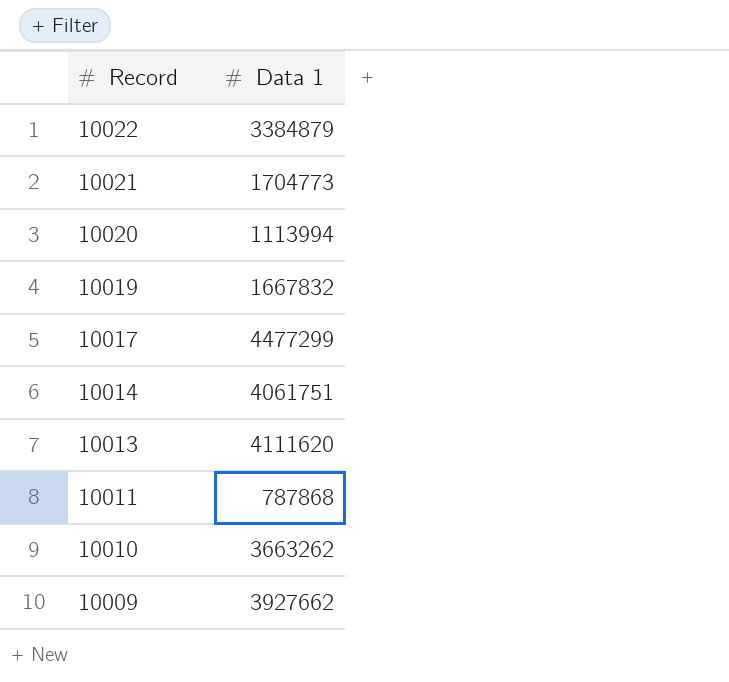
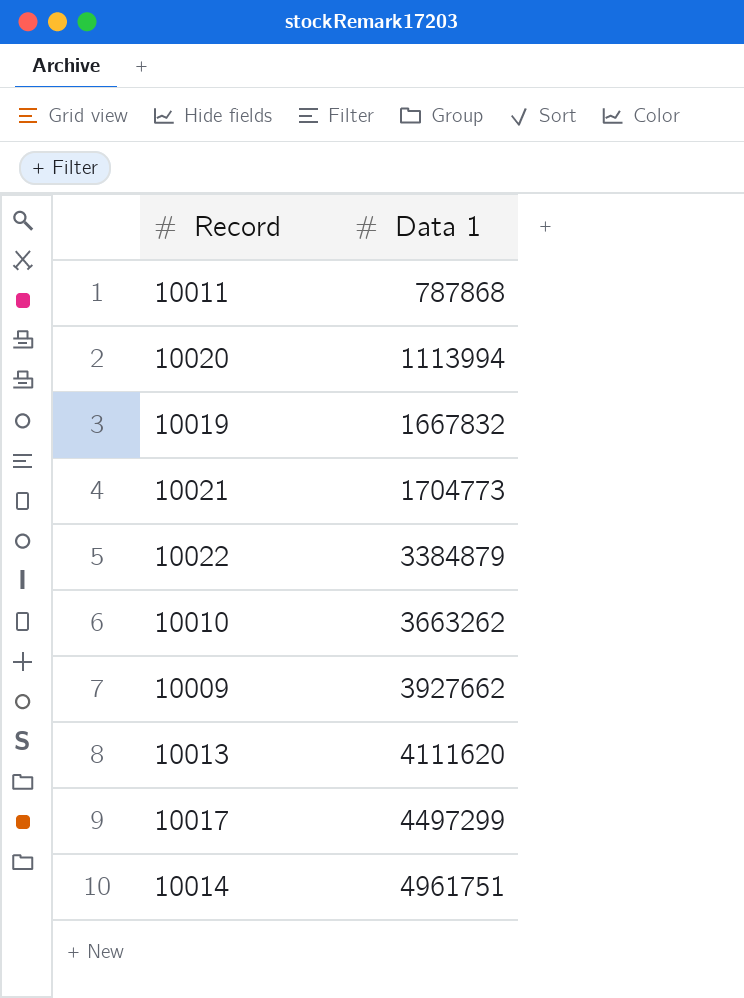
row order: Record descending -> Data 1 ascending
10017 | Data 1: 4477299 -> 4497299
10014 | Data 1: 4061751 -> 4961751

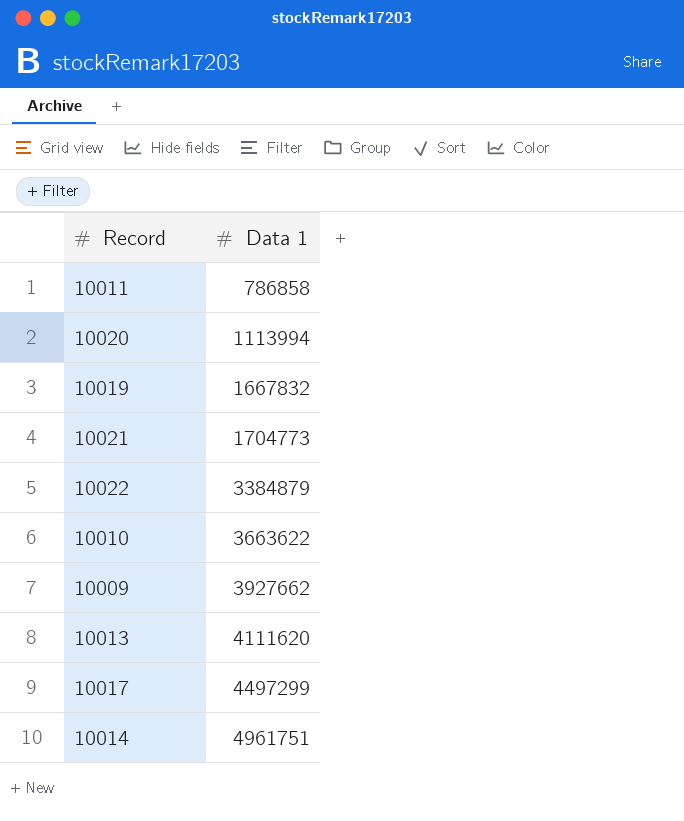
10011 | Data 1: 787868 -> 786858
10010 | Data 1: 3663262 -> 3663622

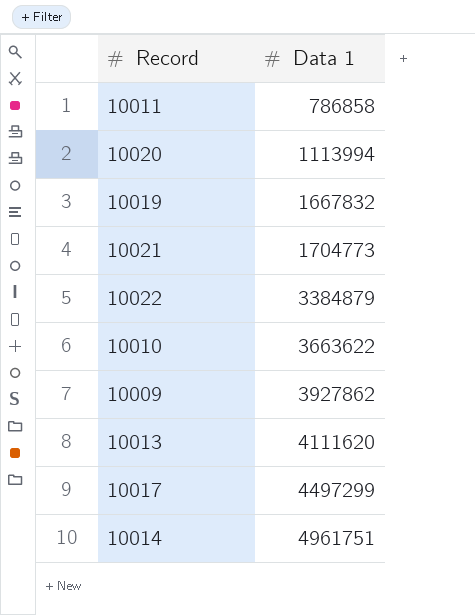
10009 | Data 1: 3927662 -> 3927862

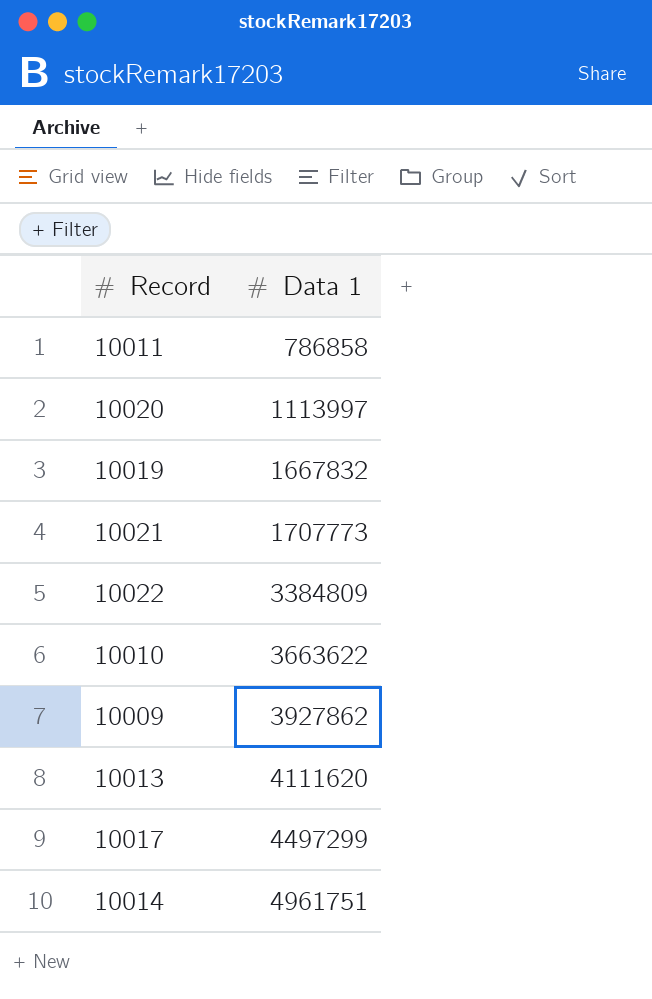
10020 | Data 1: 1113994 -> 1113997
10021 | Data 1: 1704773 -> 1707773
10022 | Data 1: 3384879 -> 3384809

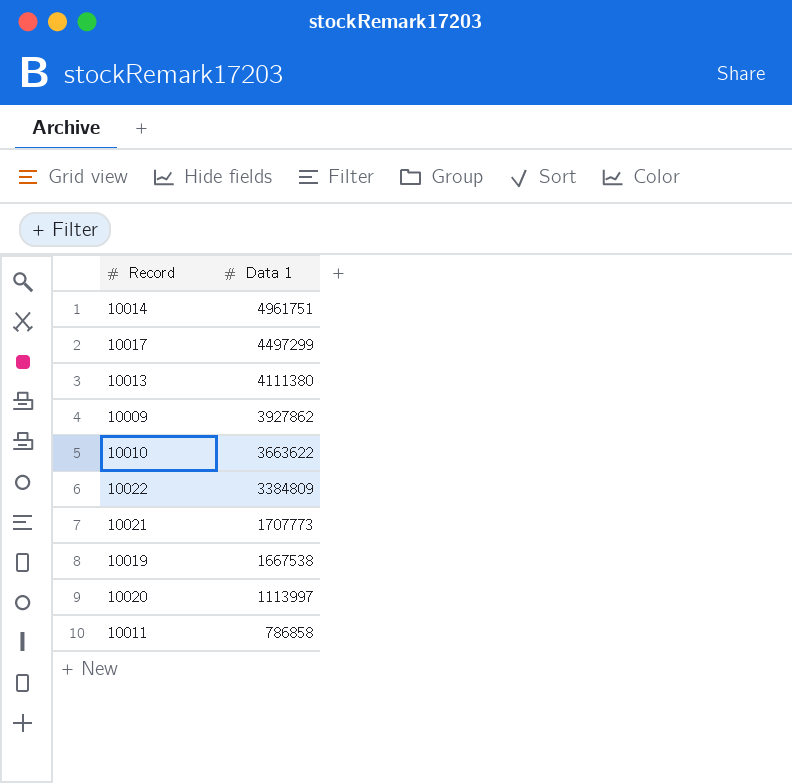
row order: Data 1 ascending -> Data 1 descending
10013 | Data 1: 4111620 -> 4111380
10019 | Data 1: 1667832 -> 1667538

